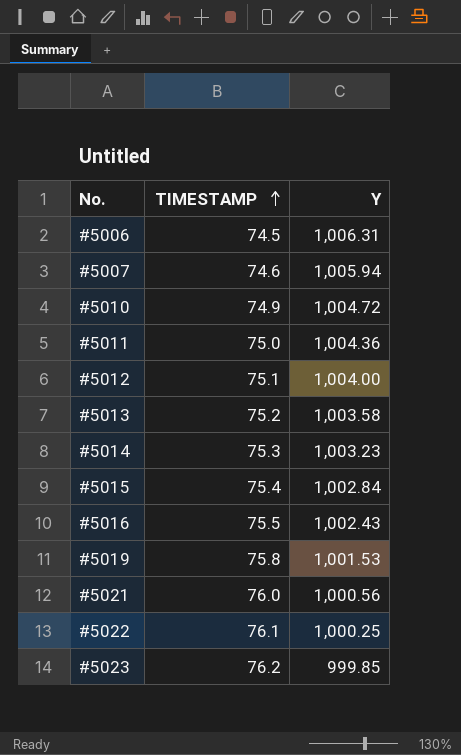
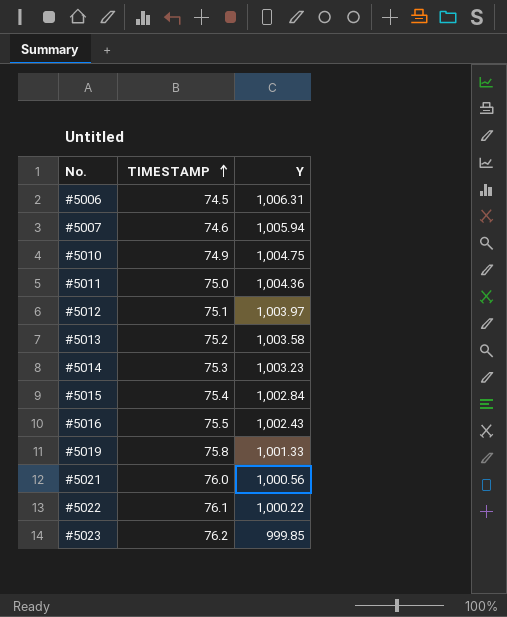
#5010 | Y: 1,004.72 -> 1,004.75
#5012 | Y: 1,004.00 -> 1,003.97
#5019 | Y: 1,001.53 -> 1,001.33
#5022 | Y: 1,000.25 -> 1,000.22

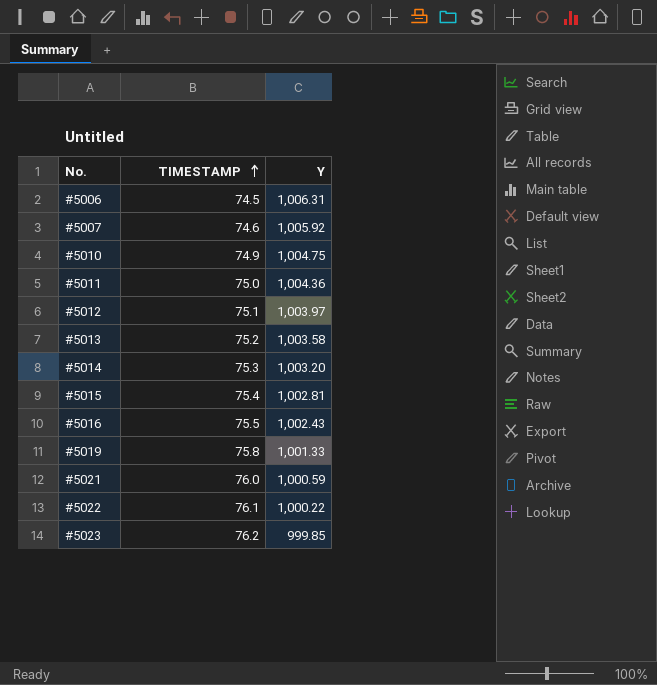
#5007 | Y: 1,005.94 -> 1,005.92
#5014 | Y: 1,003.23 -> 1,003.20
#5015 | Y: 1,002.84 -> 1,002.81
#5021 | Y: 1,000.56 -> 1,000.59

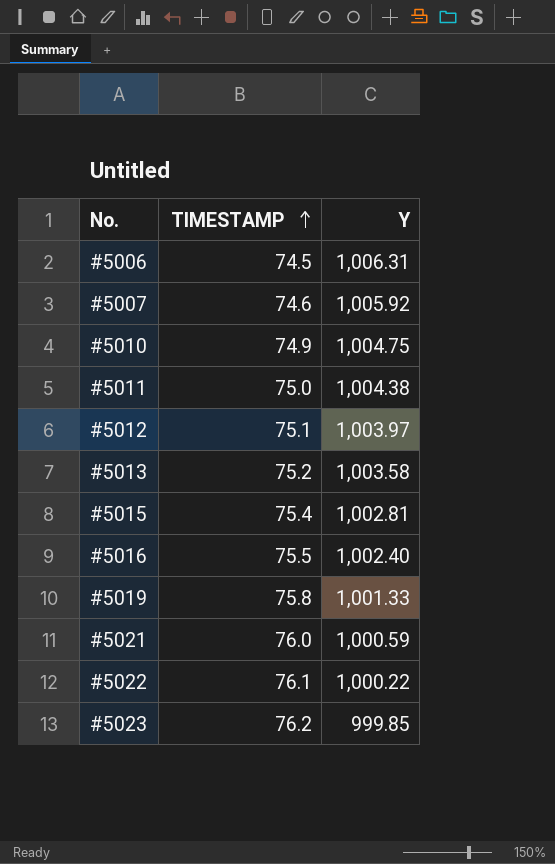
row #5014: 75.3 | 1,003.20 -> none
#5011 | Y: 1,004.36 -> 1,004.38
#5016 | Y: 1,002.43 -> 1,002.40

